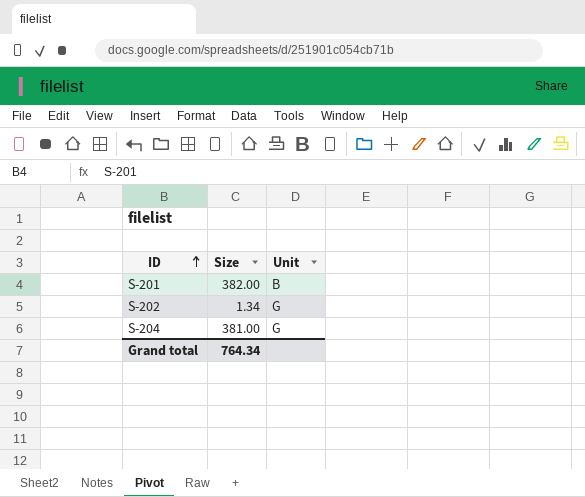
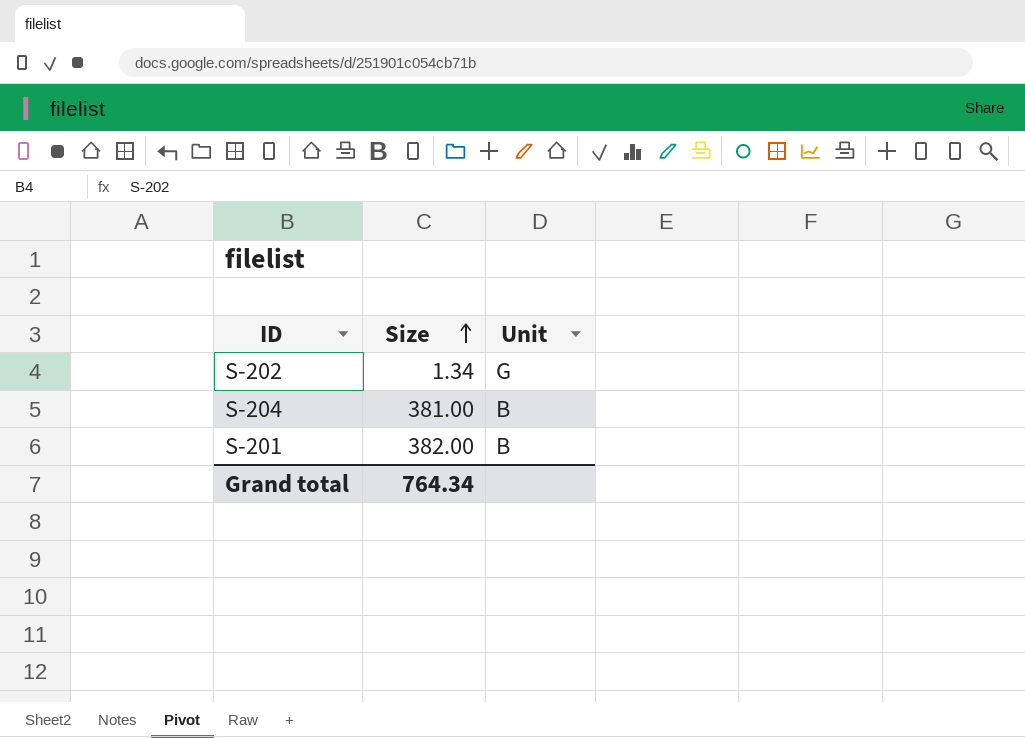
row order: ID ascending -> Size ascending
S-204 | Unit: G -> B

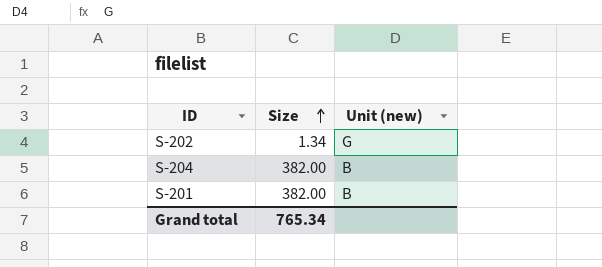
column name: Unit -> Unit (new)
S-204 | Size: 381.00 -> 382.00
Grand total | Size: 764.34 -> 765.34

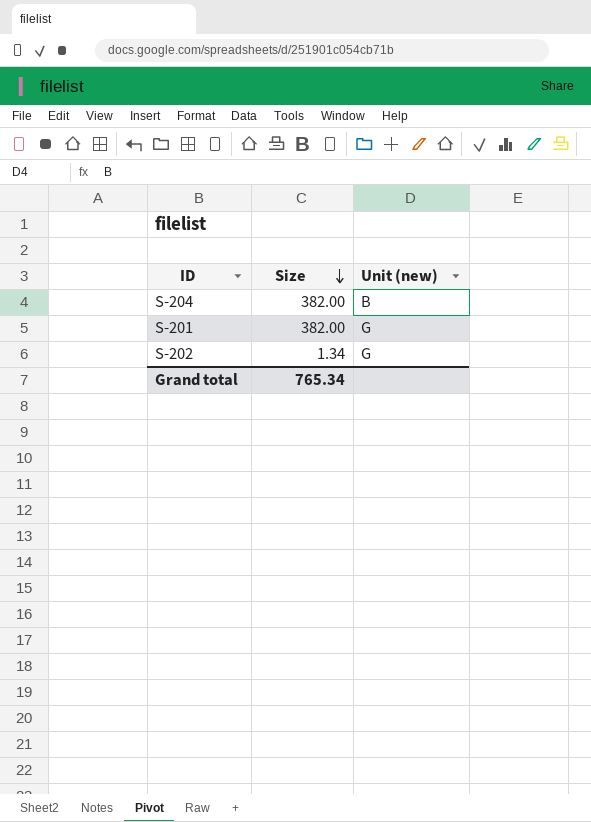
row order: Size ascending -> Size descending
S-201 | Unit (new): B -> G

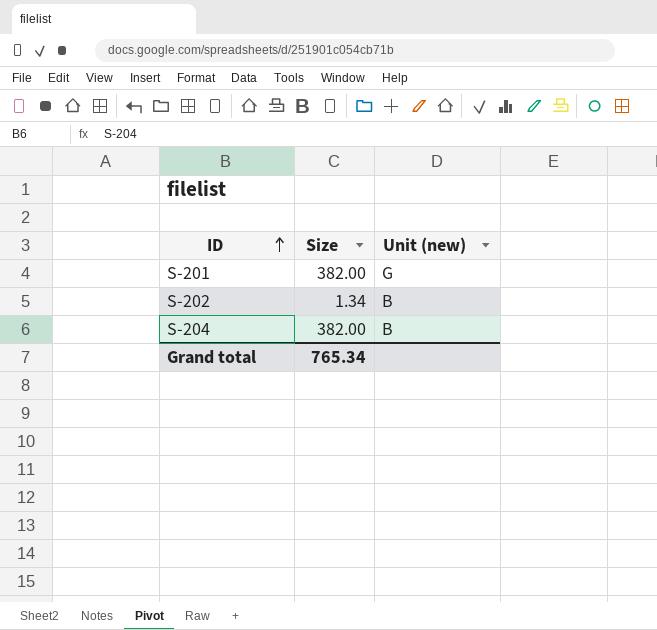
row order: Size descending -> ID ascending
S-202 | Unit (new): G -> B

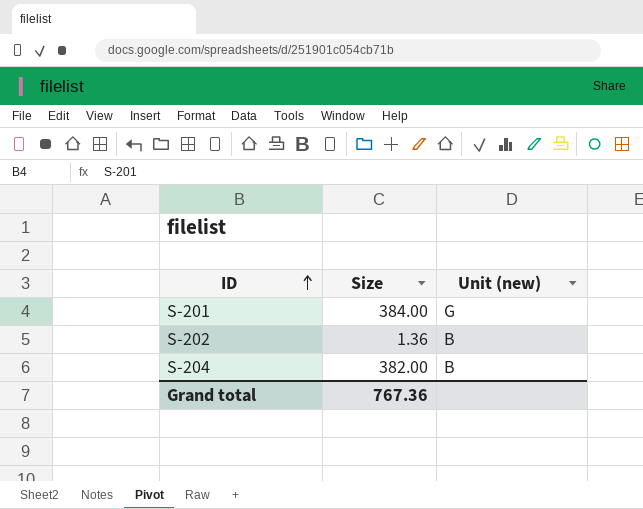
S-201 | Size: 382.00 -> 384.00
S-202 | Size: 1.34 -> 1.36
Grand total | Size: 765.34 -> 767.36

